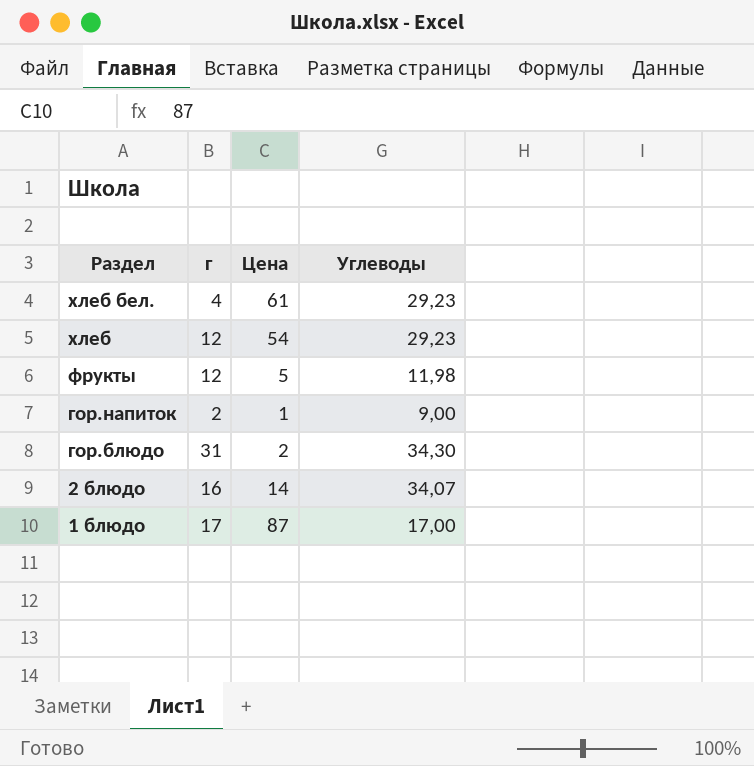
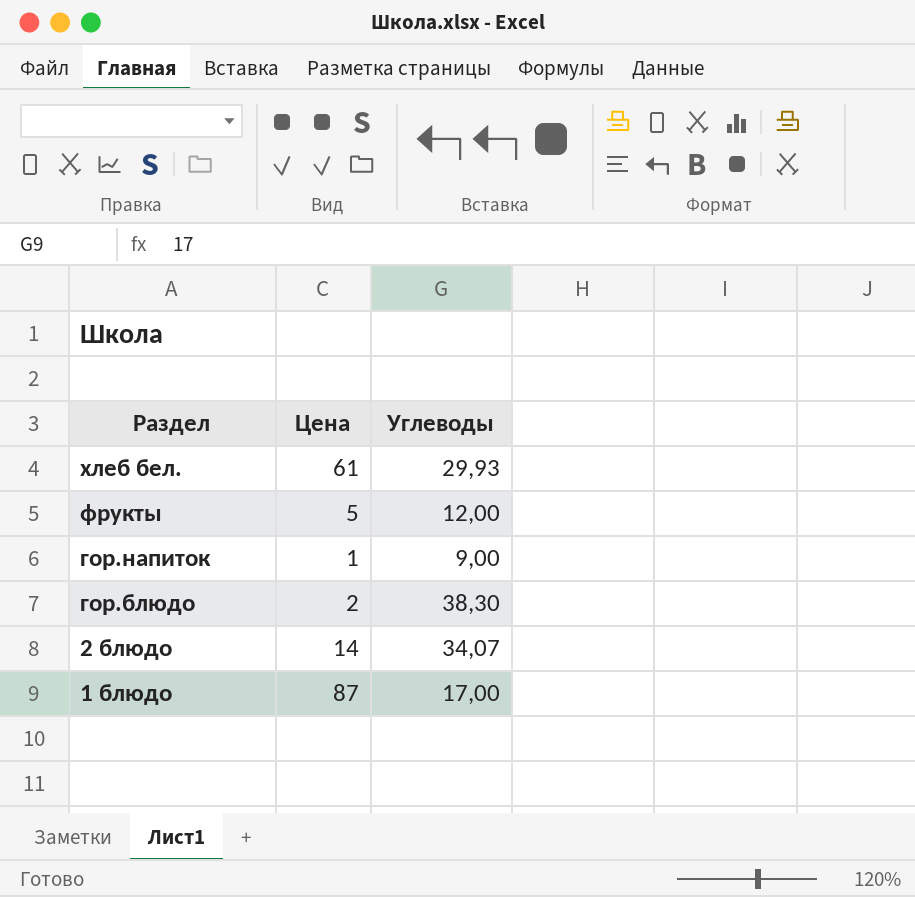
column г | position: 2 -> none
row хлеб: 12 | 54 | 29,23 -> none
хлеб бел. | Углеводы: 29,23 -> 29,93
фрукты | Углеводы: 11,98 -> 12,00
гор.блюдо | Углеводы: 34,30 -> 38,30

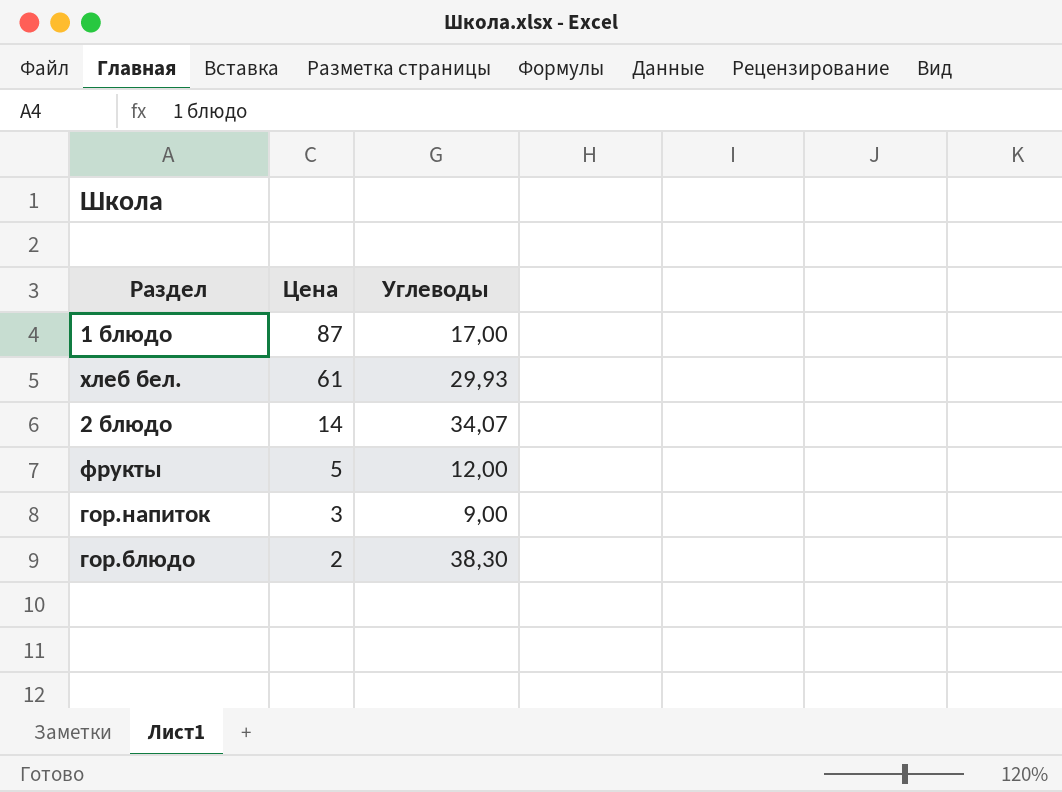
row order: Раздел descending -> Цена descending
гор.напиток | Цена: 1 -> 3

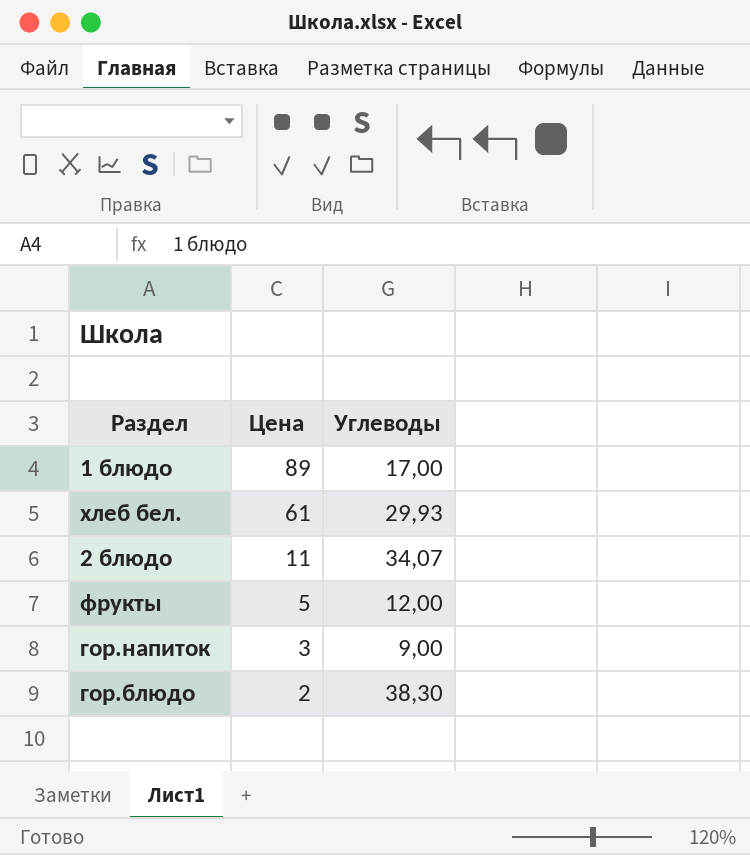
1 блюдо | Цена: 87 -> 89
2 блюдо | Цена: 14 -> 11

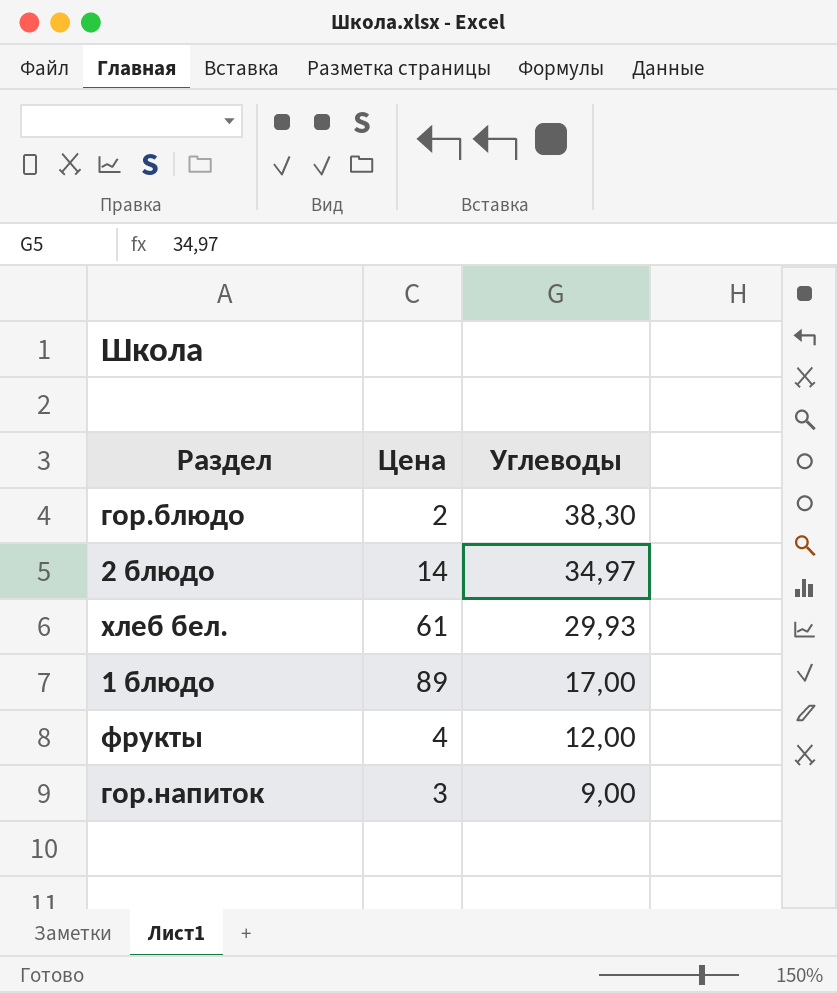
row order: Цена descending -> Углеводы descending
2 блюдо | Цена: 11 -> 14
2 блюдо | Углеводы: 34,07 -> 34,97
фрукты | Цена: 5 -> 4

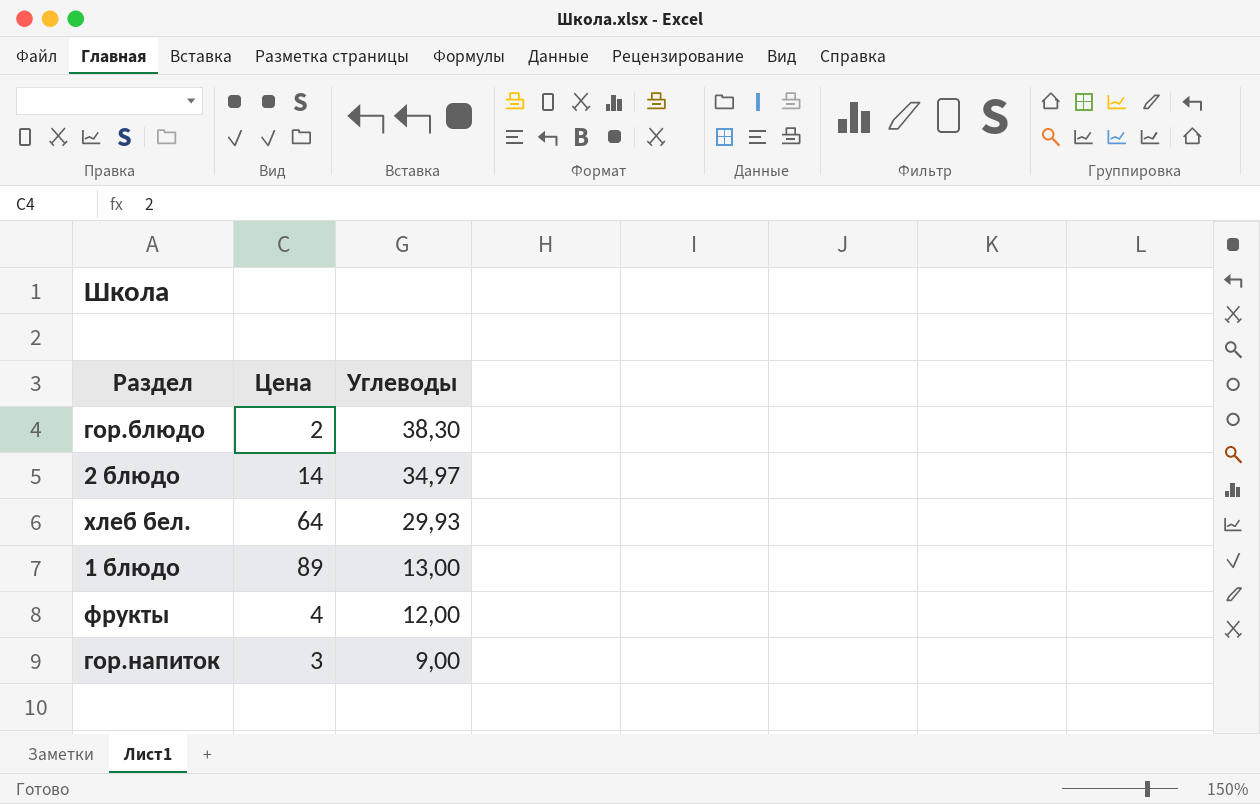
хлеб бел. | Цена: 61 -> 64
1 блюдо | Углеводы: 17,00 -> 13,00

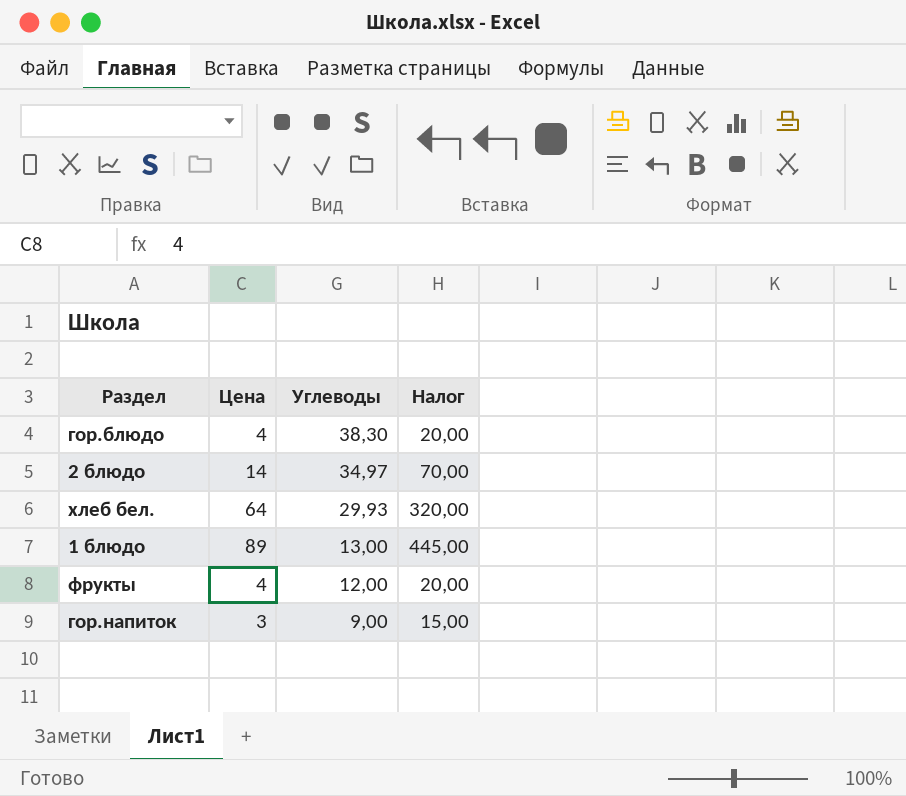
column Налог | formula: none -> [Цена] * 5
гор.блюдо | Цена: 2 -> 4

